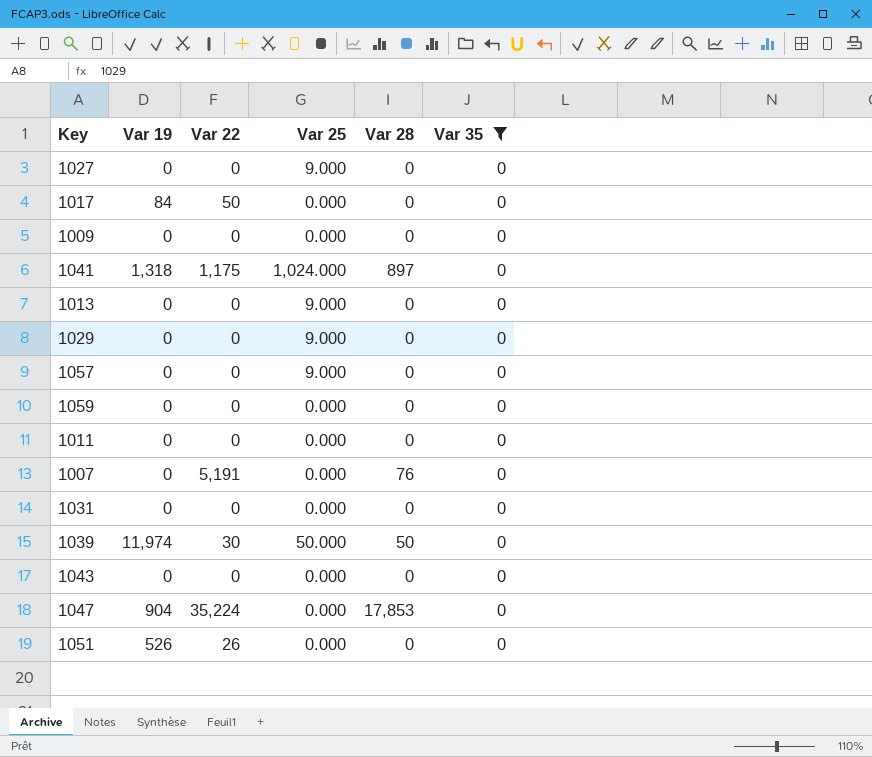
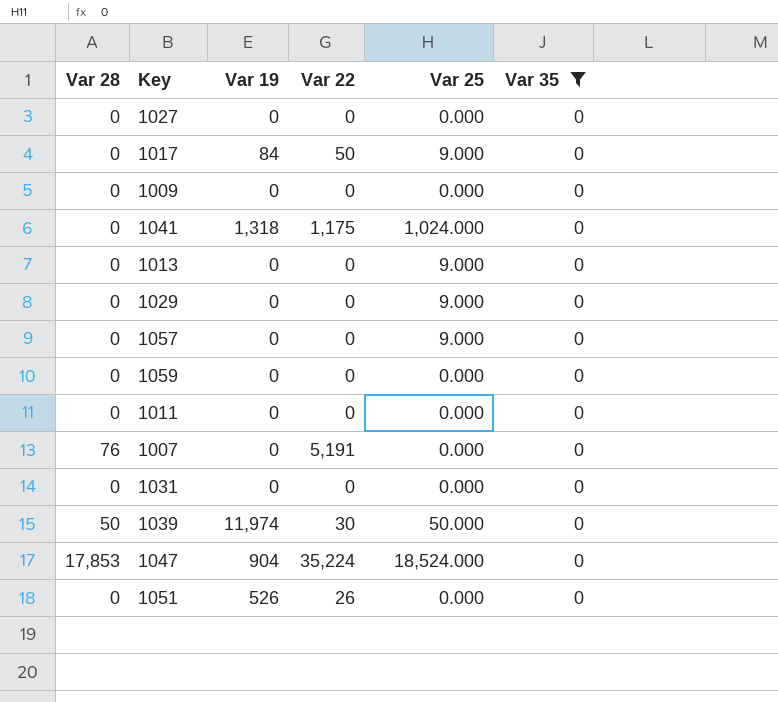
column Var 28 | position: 5 -> 1
row 1043: 0 | 0 | 0.000 | 0 | 0 -> none
1027 | Var 25: 9.000 -> 0.000
1017 | Var 25: 0.000 -> 9.000
1041 | Var 28: 897 -> 0
1047 | Var 25: 0.000 -> 18,524.000

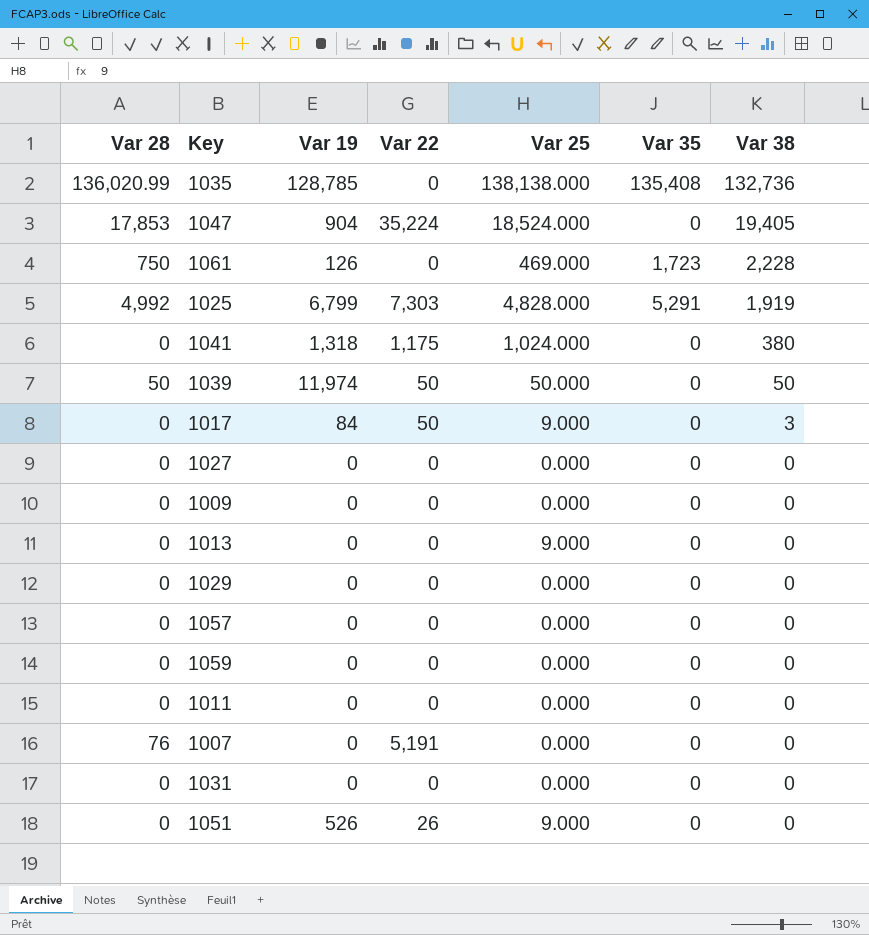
filter: Var 35 = 0 -> none
row order: none -> Var 38 descending
column Var 38 | position: none -> 7
1039 | Var 22: 30 -> 50
1029 | Var 25: 9.000 -> 0.000
1057 | Var 25: 9.000 -> 0.000
1051 | Var 25: 0.000 -> 9.000

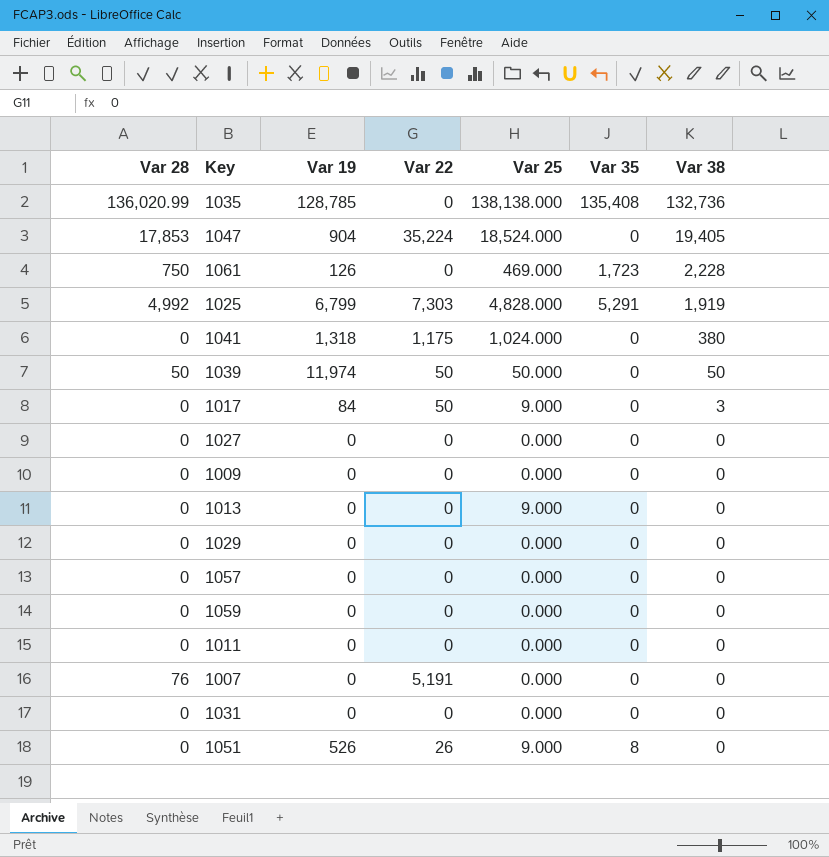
1051 | Var 35: 0 -> 8

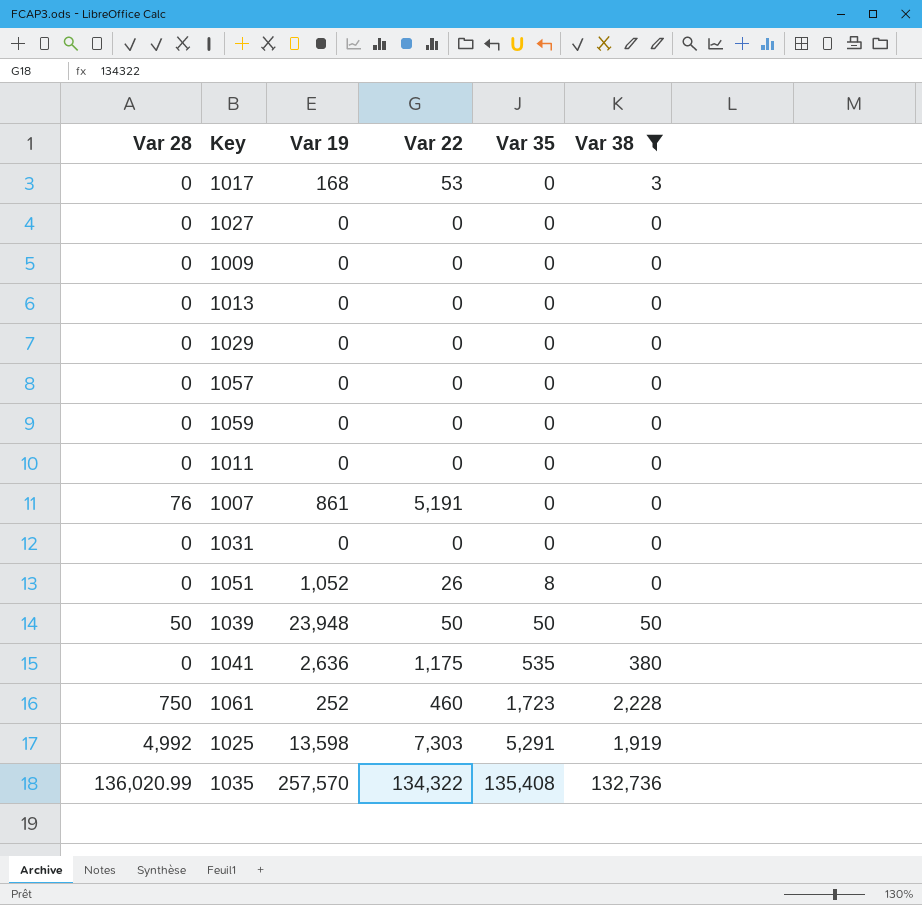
filter: none -> Var 38 != 19,405
row order: Var 38 descending -> Var 35 ascending
column Var 25 | position: 5 -> none
1017 | Var 19: 84 -> 168
1017 | Var 22: 50 -> 53
1007 | Var 19: 0 -> 861
1051 | Var 19: 526 -> 1,052
1039 | Var 19: 11,974 -> 23,948
1039 | Var 35: 0 -> 50
1041 | Var 19: 1,318 -> 2,636
1041 | Var 35: 0 -> 535
1061 | Var 19: 126 -> 252
1061 | Var 22: 0 -> 460
1025 | Var 19: 6,799 -> 13,598
1035 | Var 19: 128,785 -> 257,570
1035 | Var 22: 0 -> 134,322

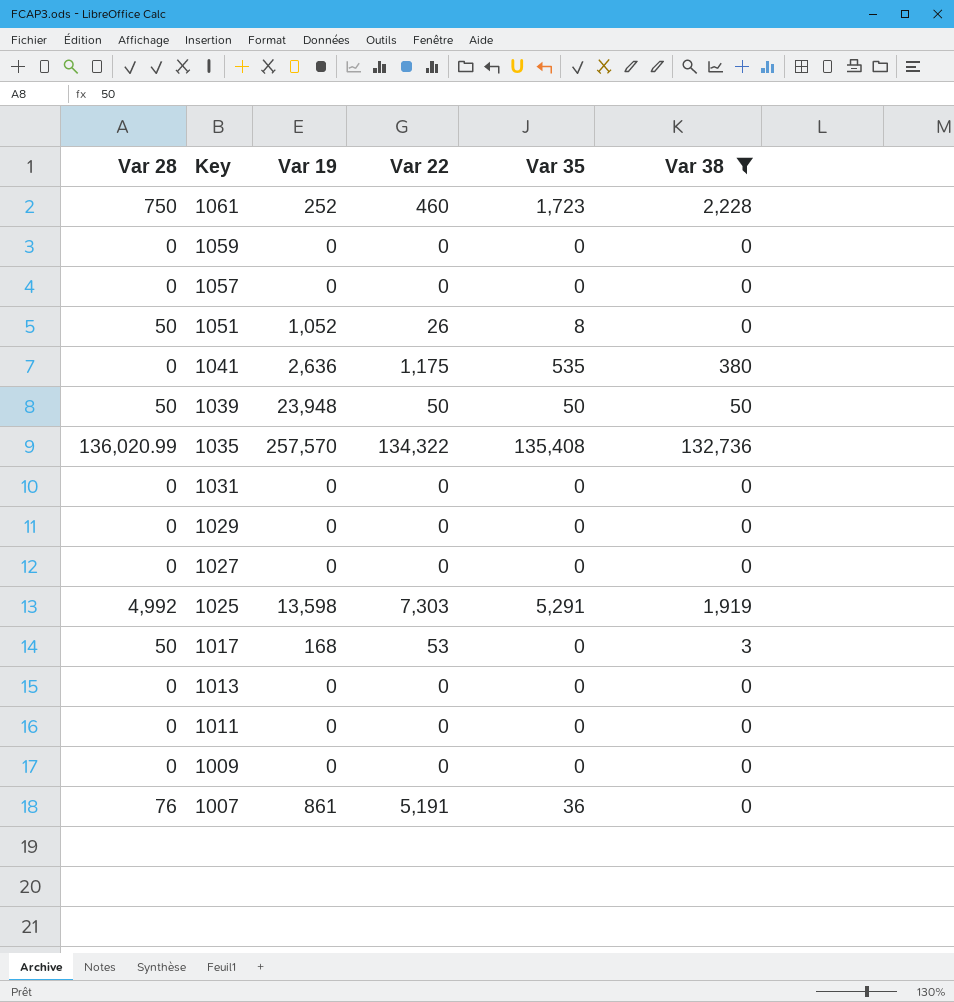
row order: Var 35 ascending -> Key descending
1051 | Var 28: 0 -> 50
1017 | Var 28: 0 -> 50
1007 | Var 35: 0 -> 36

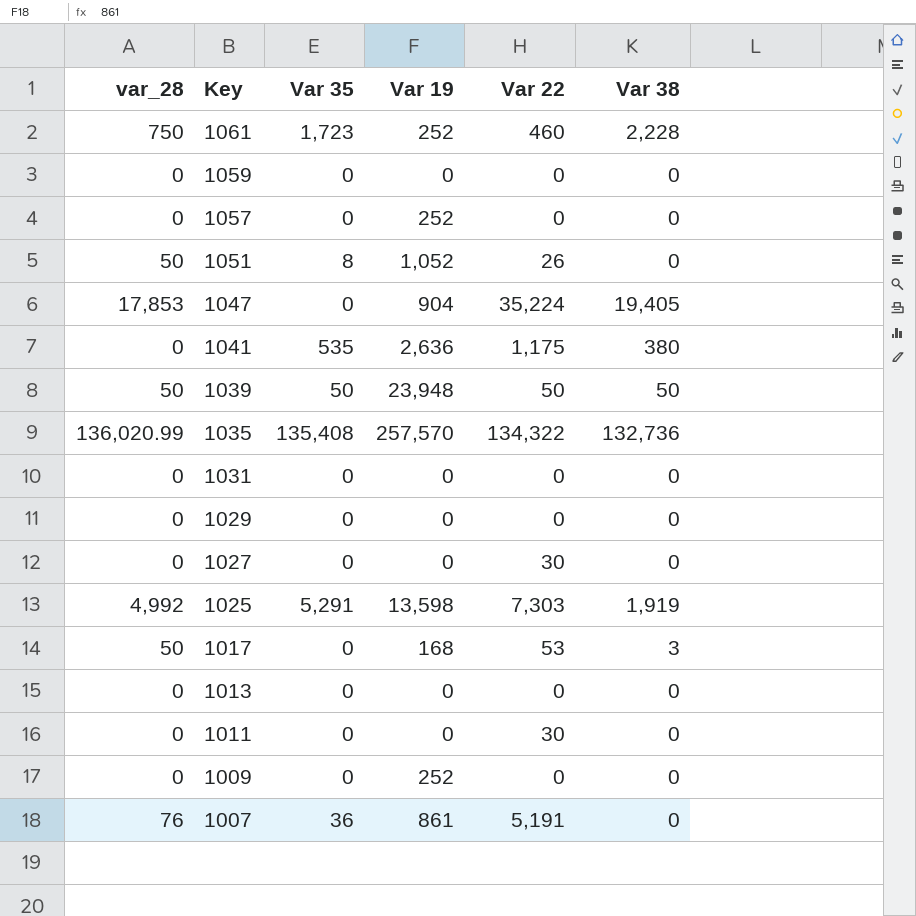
filter: Var 38 != 19,405 -> none
column name: Var 28 -> var_28
column Var 35 | position: 5 -> 3
1057 | Var 19: 0 -> 252
1027 | Var 22: 0 -> 30
1011 | Var 22: 0 -> 30
1009 | Var 19: 0 -> 252

